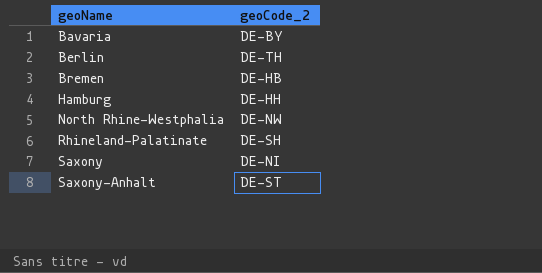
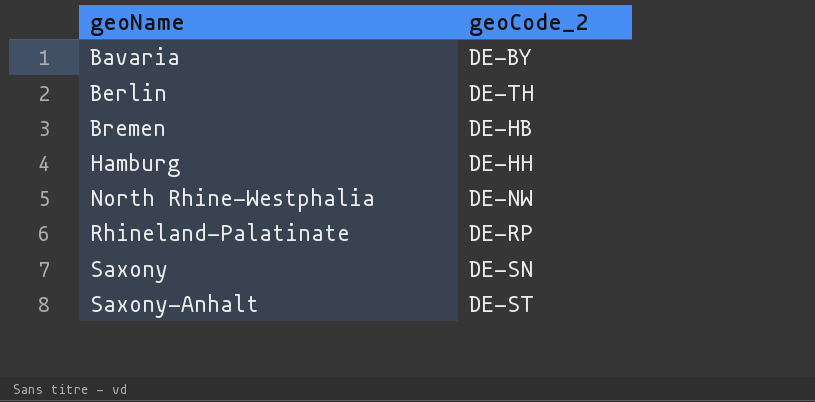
Rhineland-Palatinate | geoCode_2: DE-SH -> DE-RP
Saxony | geoCode_2: DE-NI -> DE-SN

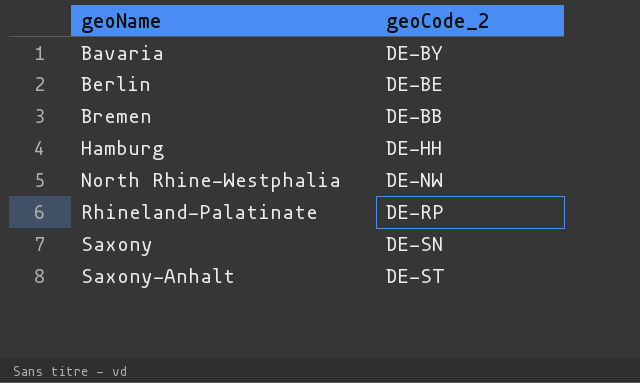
Berlin | geoCode_2: DE-TH -> DE-BE
Bremen | geoCode_2: DE-HB -> DE-BB

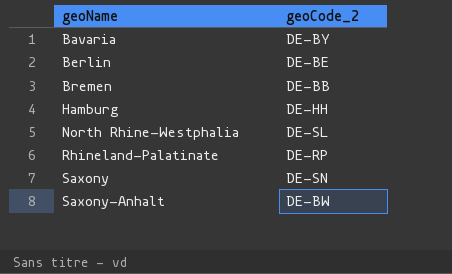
North Rhine-Westphalia | geoCode_2: DE-NW -> DE-SL
Saxony-Anhalt | geoCode_2: DE-ST -> DE-BW

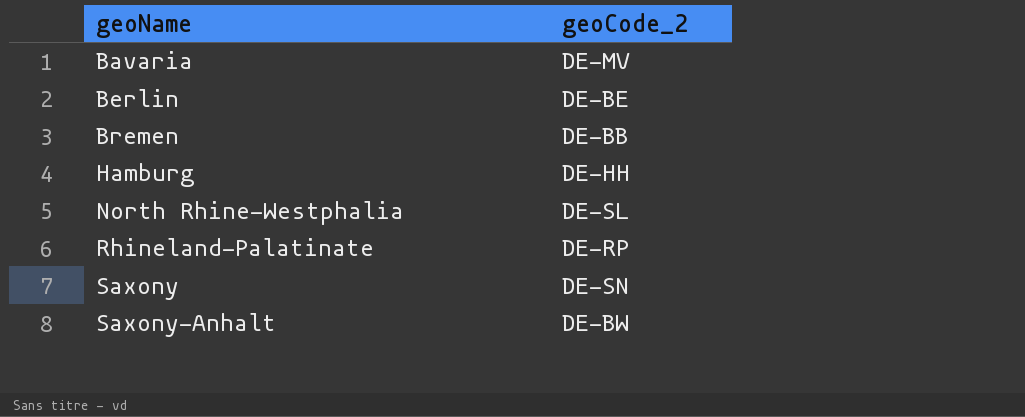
Bavaria | geoCode_2: DE-BY -> DE-MV

